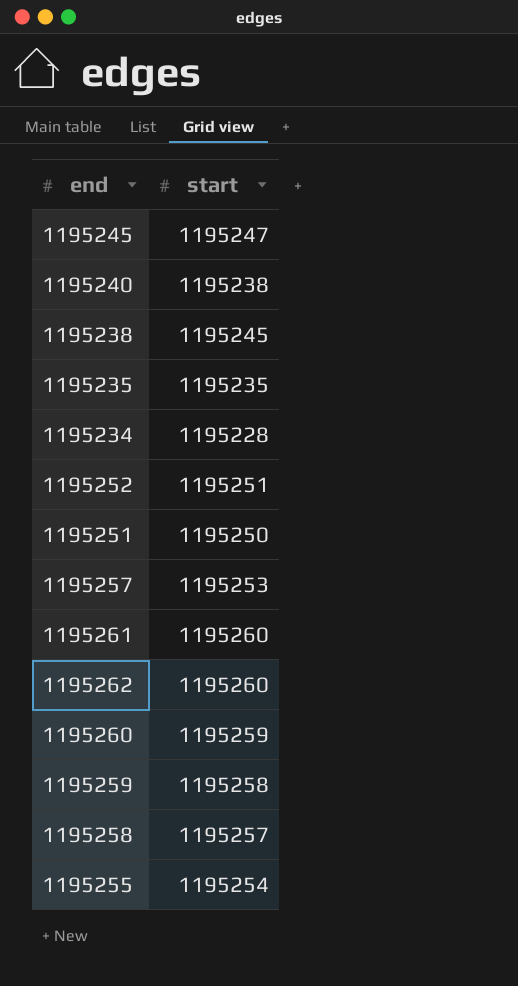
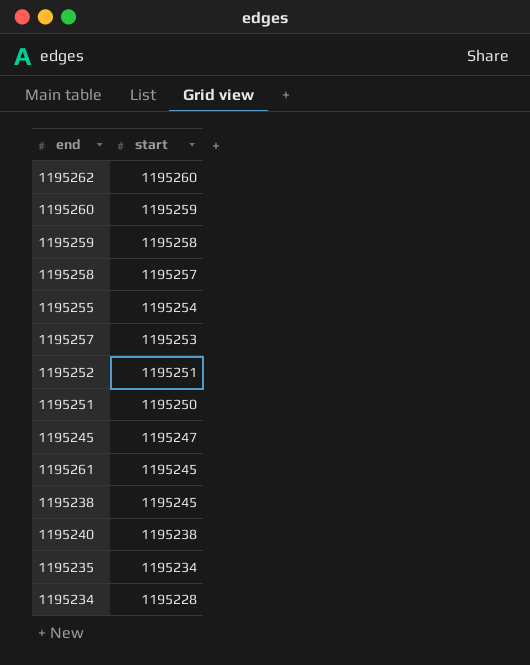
row order: none -> start descending
1195261 | start: 1195260 -> 1195245
1195235 | start: 1195235 -> 1195234

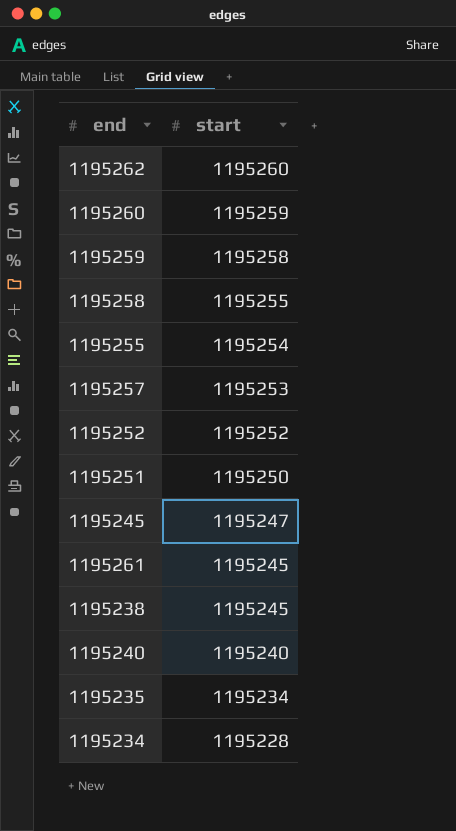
1195258 | start: 1195257 -> 1195255
1195252 | start: 1195251 -> 1195252
1195240 | start: 1195238 -> 1195240

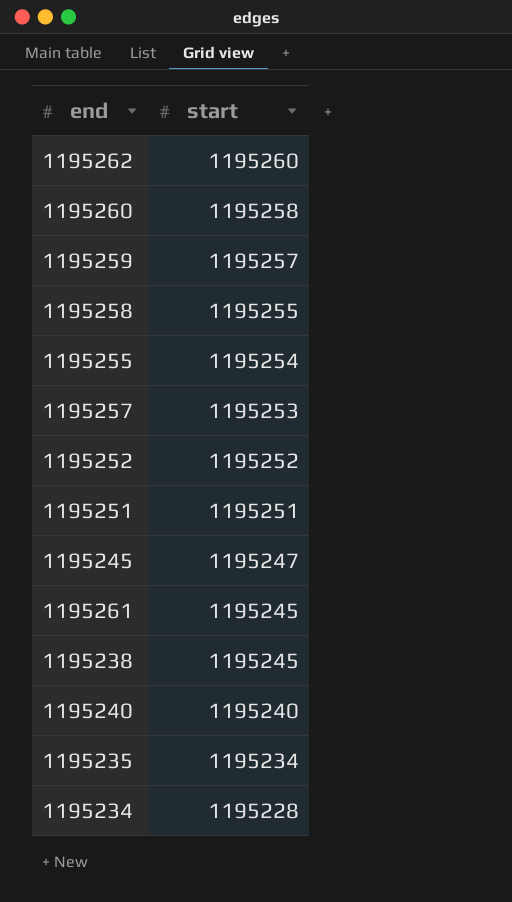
1195260 | start: 1195259 -> 1195258
1195259 | start: 1195258 -> 1195257
1195251 | start: 1195250 -> 1195251

